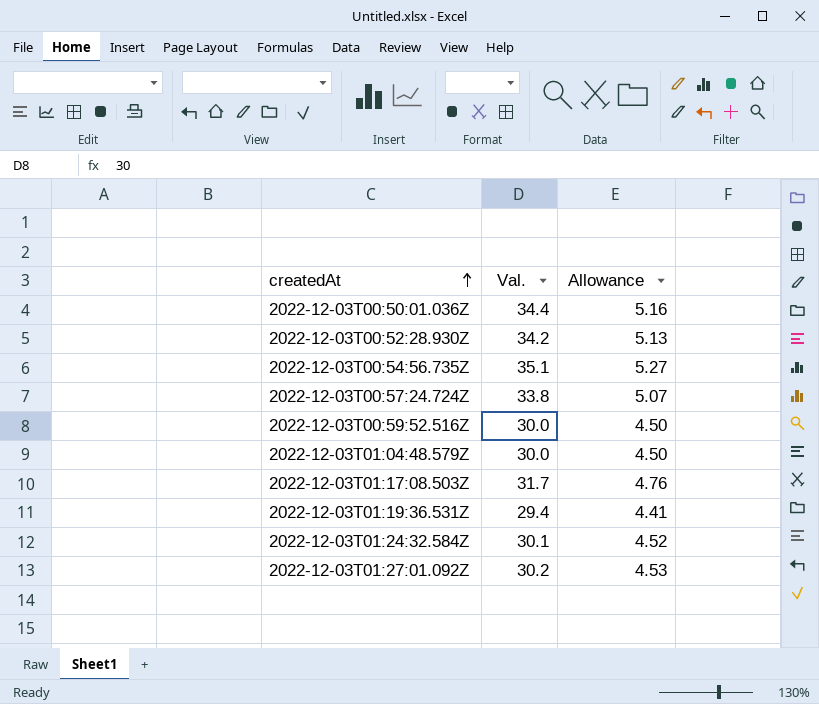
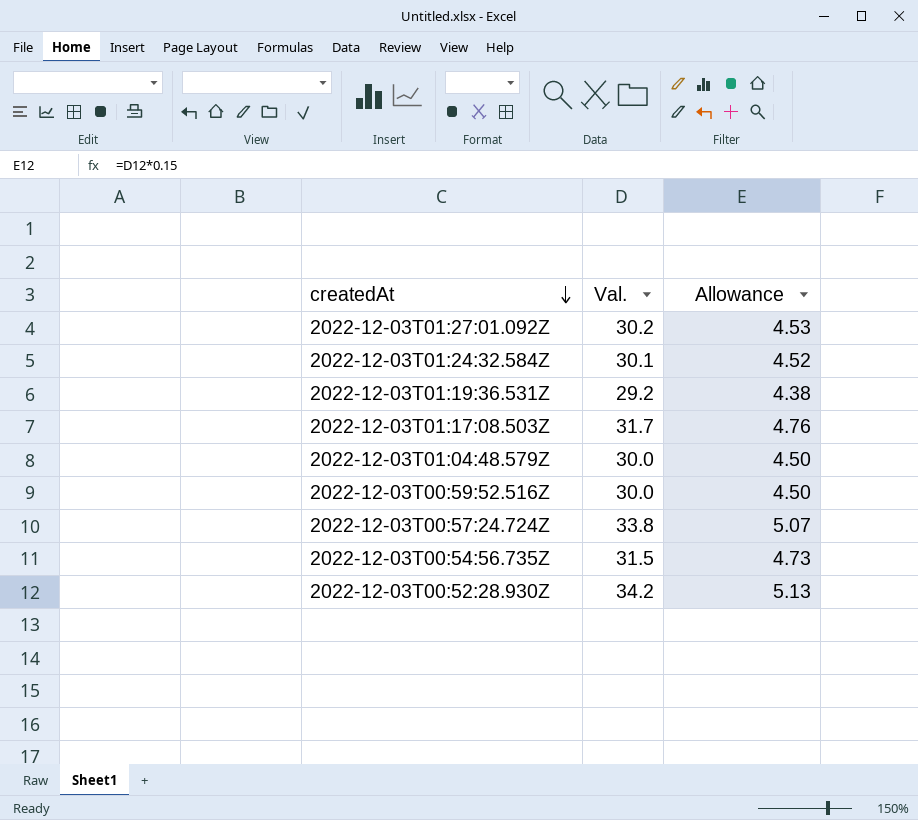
row order: createdAt ascending -> createdAt descending
row 2022-12-03T00:50:01.036Z: 34.4 | 5.16 -> none
2022-12-03T01:19:36.531Z | Val.: 29.4 -> 29.2
2022-12-03T01:19:36.531Z | Allowance: 4.41 -> 4.38
2022-12-03T00:54:56.735Z | Val.: 35.1 -> 31.5
2022-12-03T00:54:56.735Z | Allowance: 5.27 -> 4.73

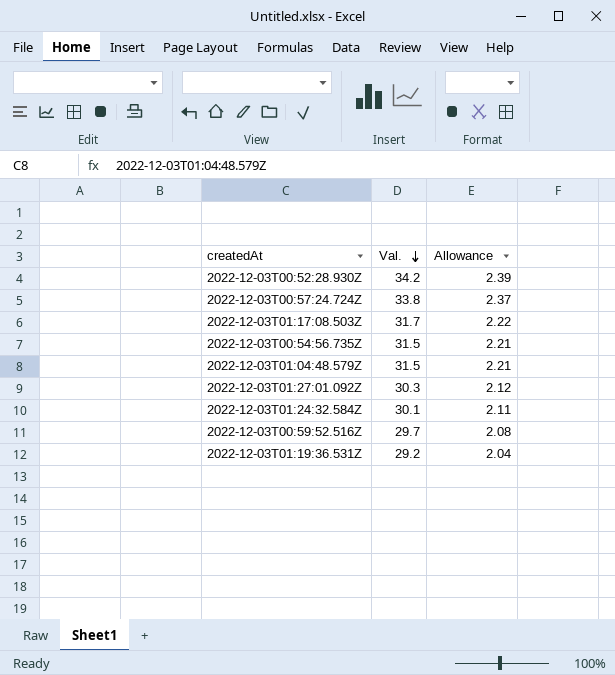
row order: createdAt descending -> Val. descending
column Allowance | formula: [Val.] * 0.15 -> [Val.] * 0.07
2022-12-03T01:04:48.579Z | Val.: 30.0 -> 31.5
2022-12-03T01:27:01.092Z | Val.: 30.2 -> 30.3
2022-12-03T00:59:52.516Z | Val.: 30.0 -> 29.7

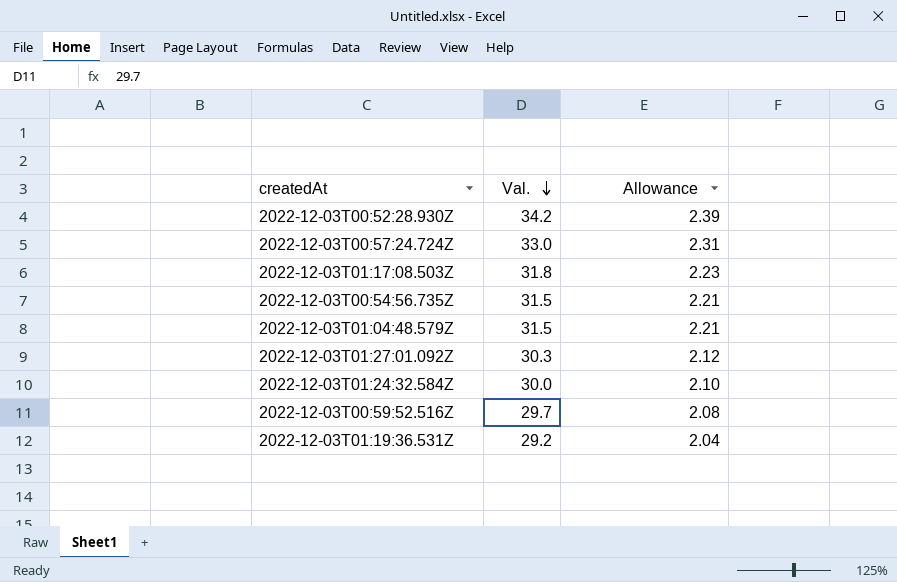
2022-12-03T00:57:24.724Z | Val.: 33.8 -> 33.0
2022-12-03T00:57:24.724Z | Allowance: 2.37 -> 2.31
2022-12-03T01:17:08.503Z | Val.: 31.7 -> 31.8
2022-12-03T01:17:08.503Z | Allowance: 2.22 -> 2.23
2022-12-03T01:24:32.584Z | Val.: 30.1 -> 30.0
2022-12-03T01:24:32.584Z | Allowance: 2.11 -> 2.10

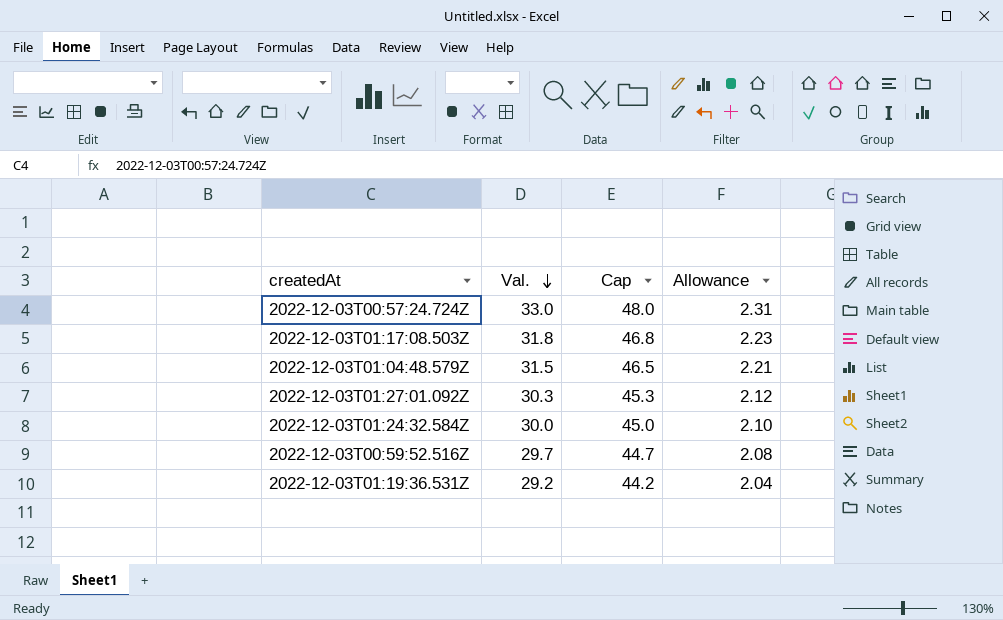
column Cap | formula: none -> [Val.] + 15
row 2022-12-03T00:52:28.930Z: 34.2 | 2.39 -> none
row 2022-12-03T00:54:56.735Z: 31.5 | 2.21 -> none

